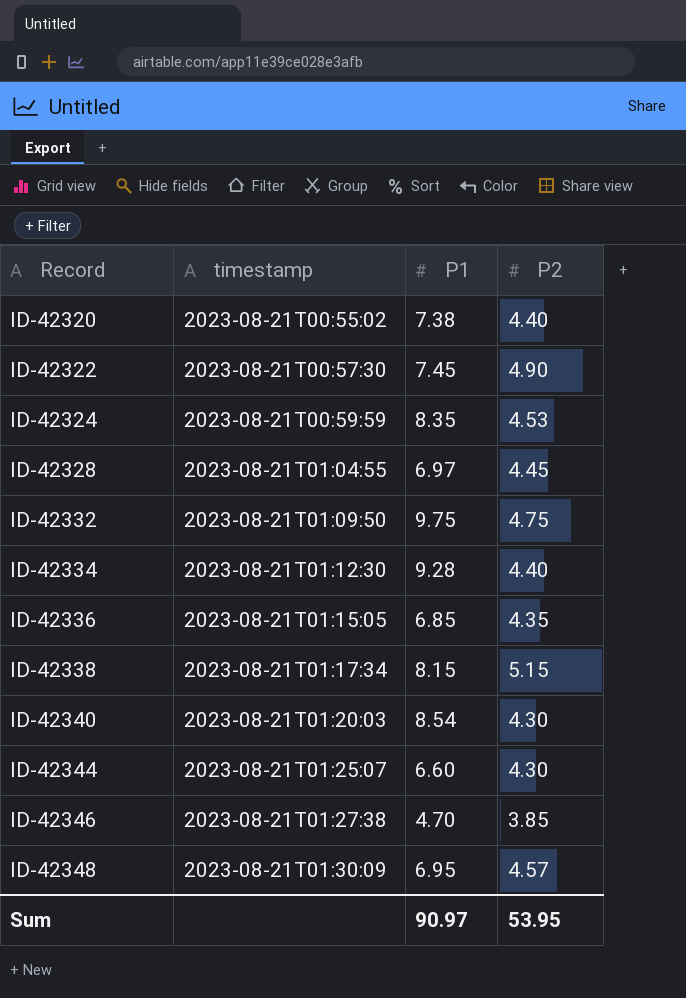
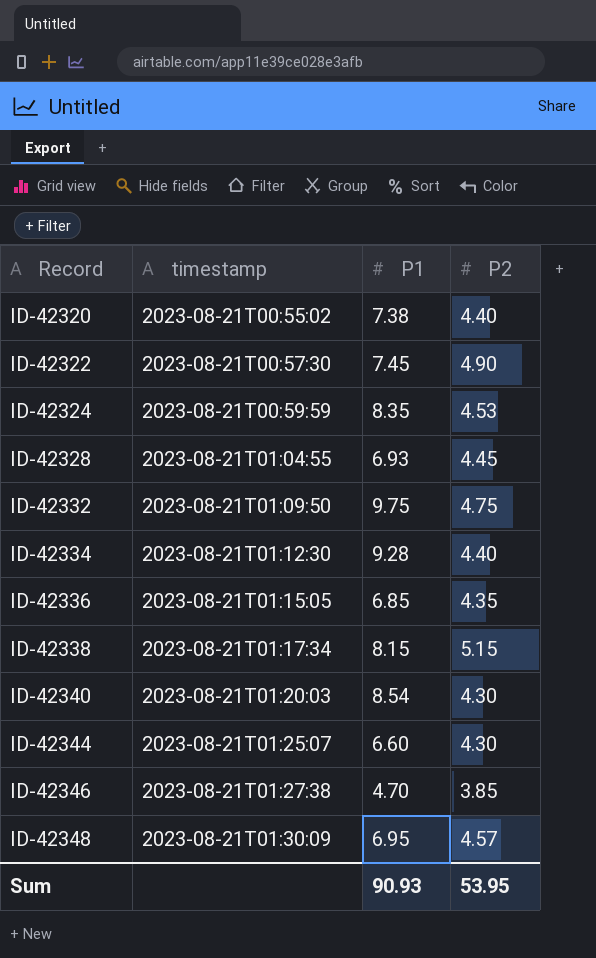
ID-42328 | P1: 6.97 -> 6.93
Sum | P1: 90.97 -> 90.93

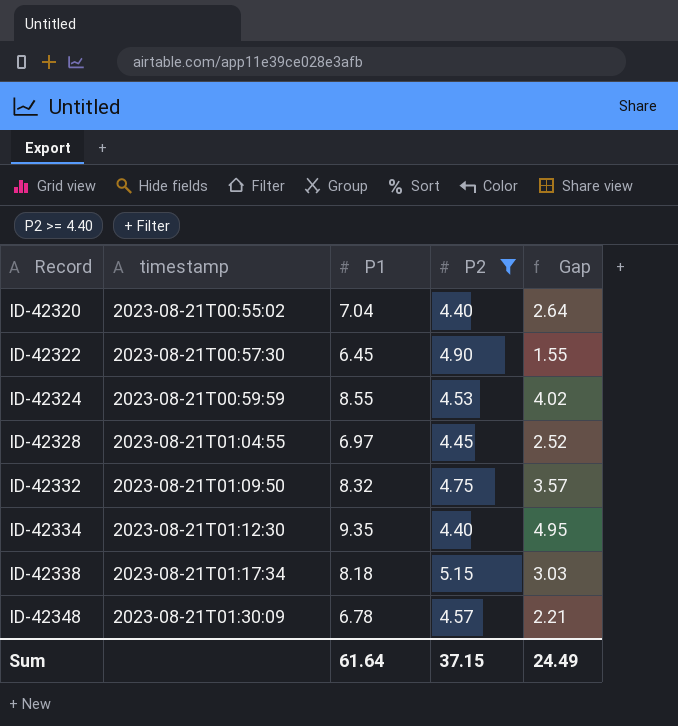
filter: none -> P2 >= 4.40
column Gap | formula: none -> [P1] - [P2]
ID-42320 | P1: 7.38 -> 7.04
ID-42322 | P1: 7.45 -> 6.45
ID-42324 | P1: 8.35 -> 8.55
ID-42328 | P1: 6.93 -> 6.97
ID-42332 | P1: 9.75 -> 8.32
ID-42334 | P1: 9.28 -> 9.35
ID-42338 | P1: 8.15 -> 8.18
ID-42348 | P1: 6.95 -> 6.78
Sum | P1: 90.93 -> 61.64
Sum | P2: 53.95 -> 37.15

